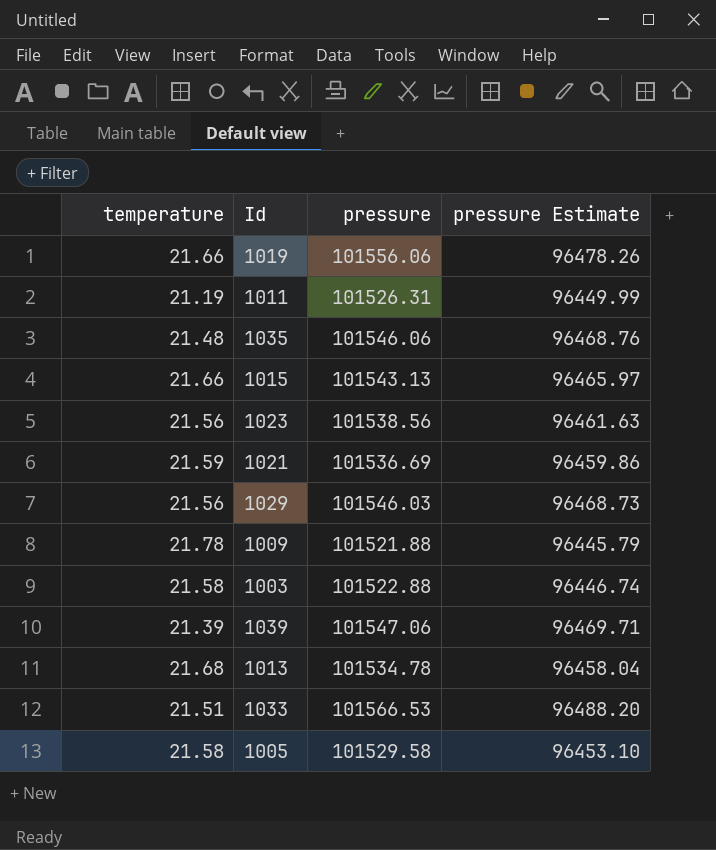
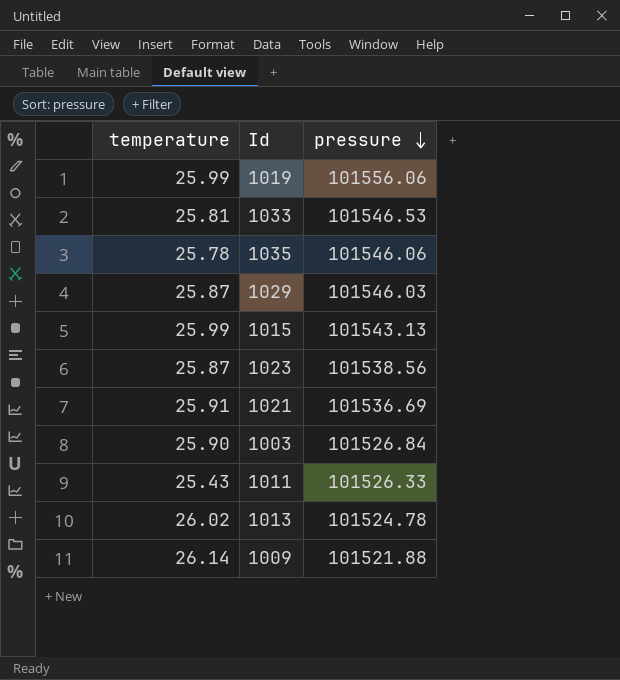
row order: none -> pressure descending
column pressure Estimate | formula: [pressure] * 0.95 -> none
row 1039: 21.39 | 101547.06 | 96469.71 -> none
row 1005: 21.58 | 101529.58 | 96453.10 -> none
1019 | temperature: 21.66 -> 25.99
1033 | temperature: 21.51 -> 25.81
1033 | pressure: 101566.53 -> 101546.53
1035 | temperature: 21.48 -> 25.78
1029 | temperature: 21.56 -> 25.87
1015 | temperature: 21.66 -> 25.99
1023 | temperature: 21.56 -> 25.87
1021 | temperature: 21.59 -> 25.91
1003 | temperature: 21.58 -> 25.90
1003 | pressure: 101522.88 -> 101526.84
1011 | temperature: 21.19 -> 25.43
1011 | pressure: 101526.31 -> 101526.33
1013 | temperature: 21.68 -> 26.02
1013 | pressure: 101534.78 -> 101524.78
1009 | temperature: 21.78 -> 26.14

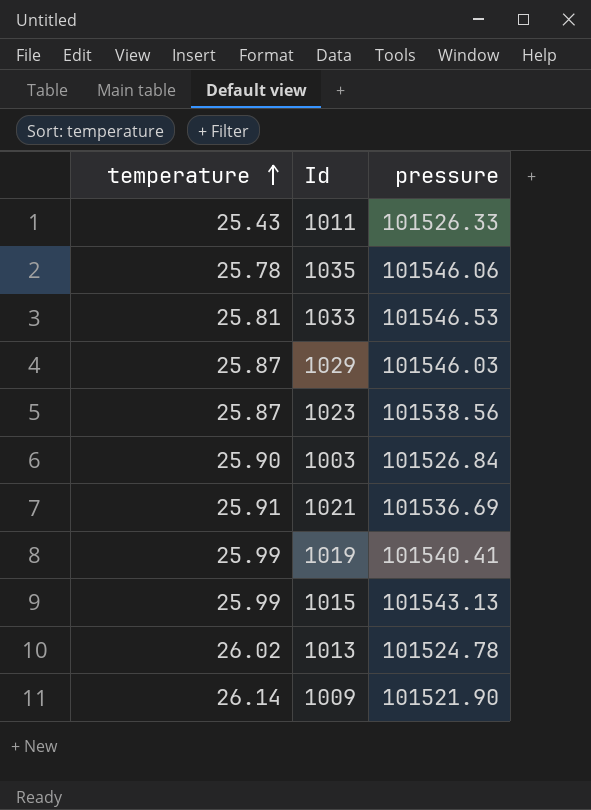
row order: pressure descending -> temperature ascending
1019 | pressure: 101556.06 -> 101540.41
1009 | pressure: 101521.88 -> 101521.90

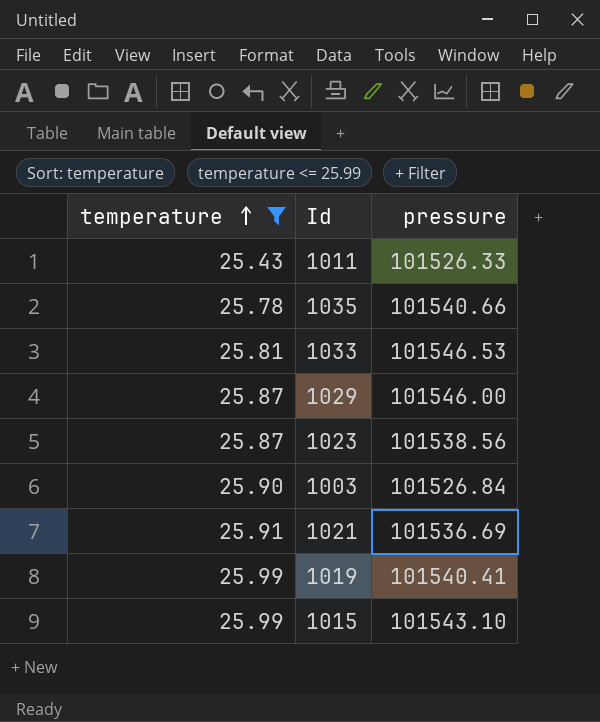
filter: none -> temperature <= 25.99
1035 | pressure: 101546.06 -> 101540.66
1029 | pressure: 101546.03 -> 101546.00
1015 | pressure: 101543.13 -> 101543.10

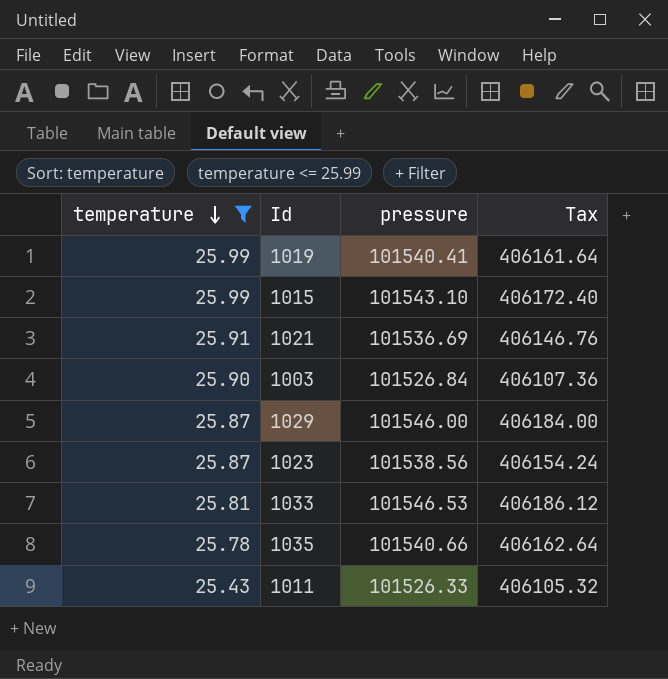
row order: temperature ascending -> temperature descending
column Tax | formula: none -> [pressure] * 4

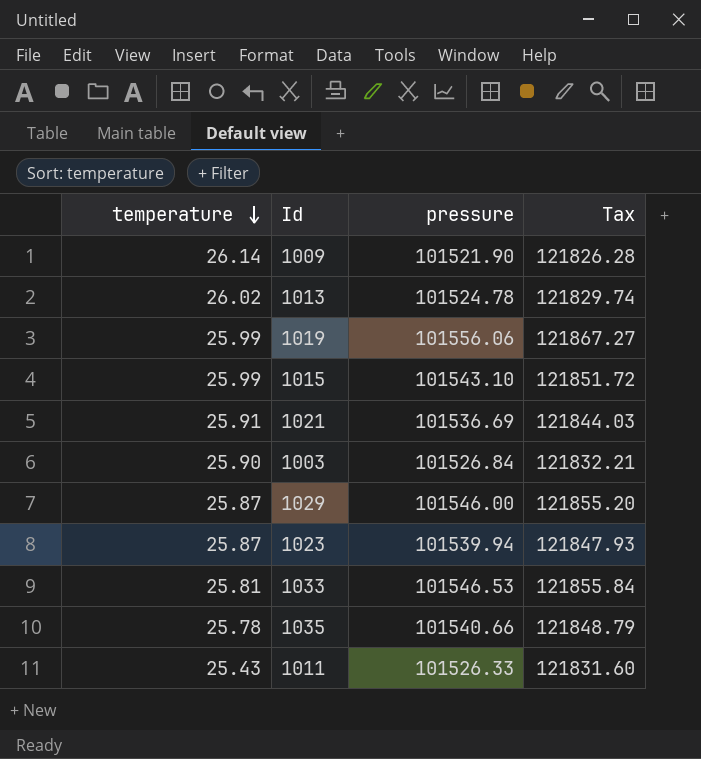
filter: temperature <= 25.99 -> none
column Tax | formula: [pressure] * 4 -> [pressure] * 1.2
1019 | pressure: 101540.41 -> 101556.06
1023 | pressure: 101538.56 -> 101539.94

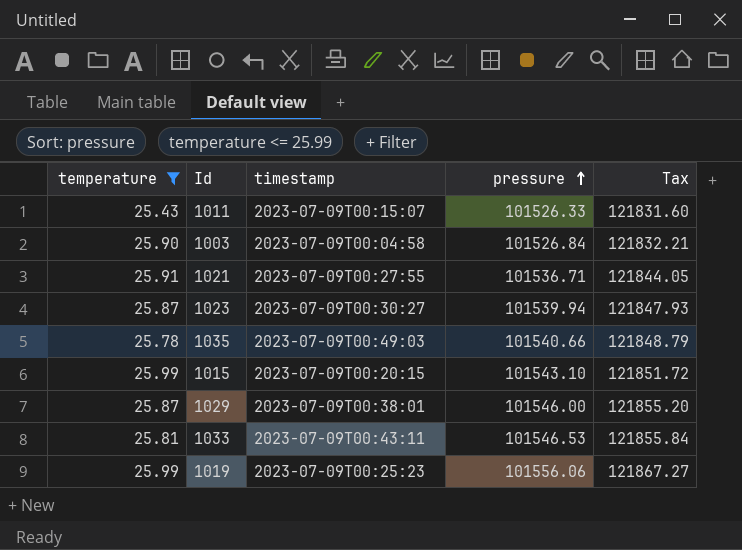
filter: none -> temperature <= 25.99
row order: temperature descending -> pressure ascending
column timestamp | position: none -> 3
1021 | pressure: 101536.69 -> 101536.71
1021 | Tax: 121844.03 -> 121844.05

